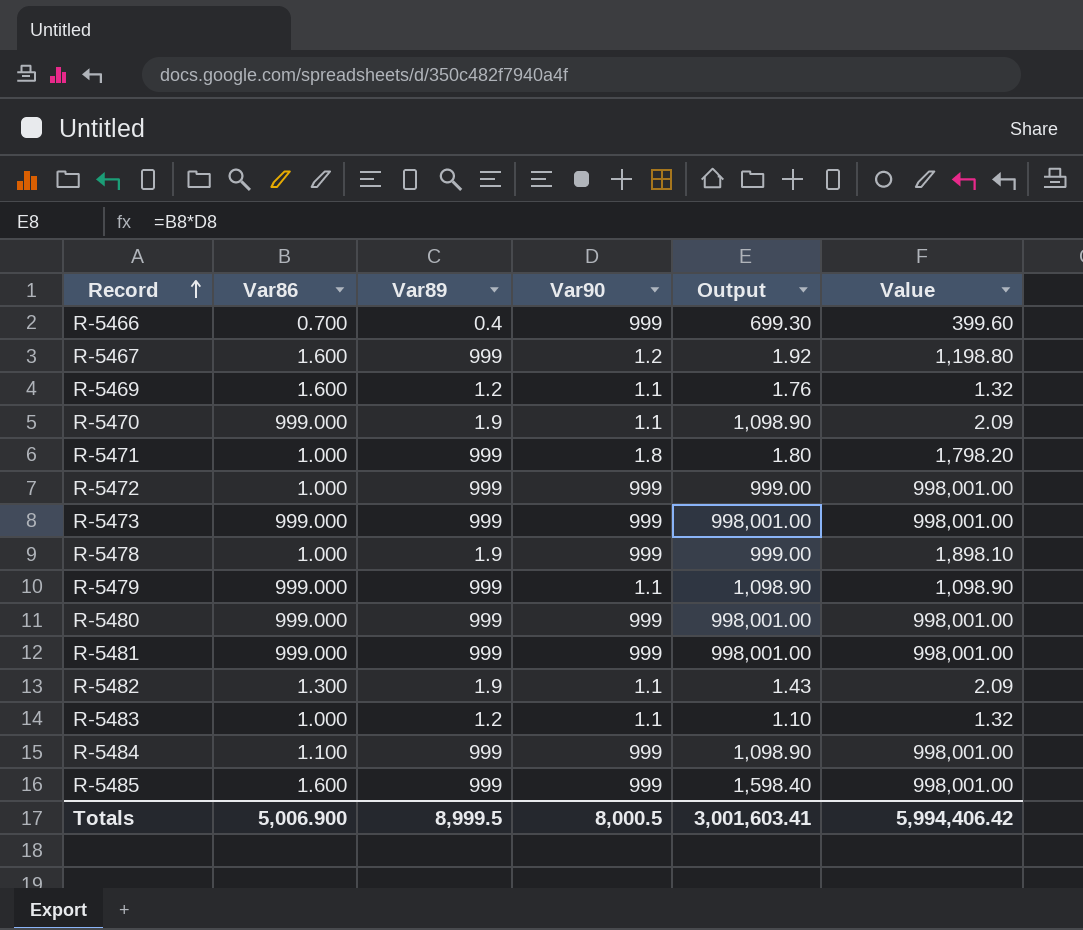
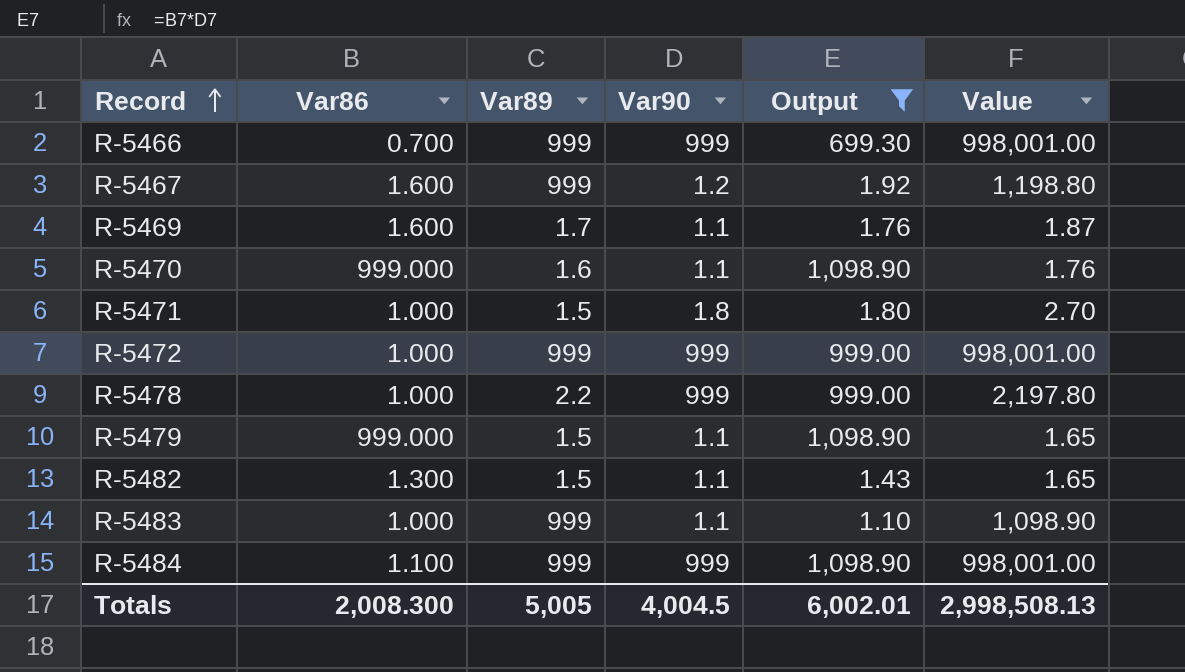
filter: none -> Output <= 1,098.90
R-5466 | Var89: 0.4 -> 999
R-5466 | Value: 399.60 -> 998,001.00
R-5469 | Var89: 1.2 -> 1.7
R-5469 | Value: 1.32 -> 1.87
R-5470 | Var89: 1.9 -> 1.6
R-5470 | Value: 2.09 -> 1.76
R-5471 | Var89: 999 -> 1.5
R-5471 | Value: 1,798.20 -> 2.70
R-5478 | Var89: 1.9 -> 2.2
R-5478 | Value: 1,898.10 -> 2,197.80
R-5479 | Var89: 999 -> 1.5
R-5479 | Value: 1,098.90 -> 1.65
R-5482 | Var89: 1.9 -> 1.5
R-5482 | Value: 2.09 -> 1.65
R-5483 | Var89: 1.2 -> 999
R-5483 | Value: 1.32 -> 1,098.90
Totals | Var86: 5,006.900 -> 2,008.300
Totals | Var89: 8,999.5 -> 5,005
Totals | Var90: 8,000.5 -> 4,004.5
Totals | Output: 3,001,603.41 -> 6,002.01
Totals | Value: 5,994,406.42 -> 2,998,508.13

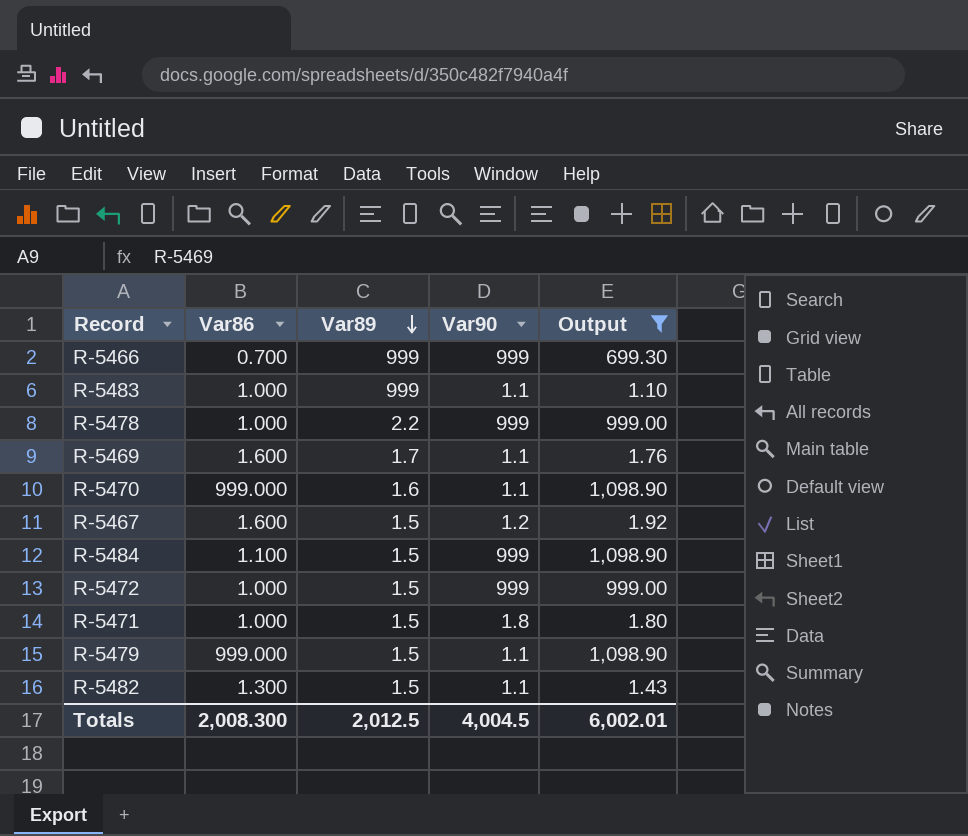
row order: Record ascending -> Var89 descending
column Value | formula: [Var89] * [Var90] -> none
R-5467 | Var89: 999 -> 1.5
R-5484 | Var89: 999 -> 1.5
R-5472 | Var89: 999 -> 1.5
Totals | Var89: 5,005 -> 2,012.5

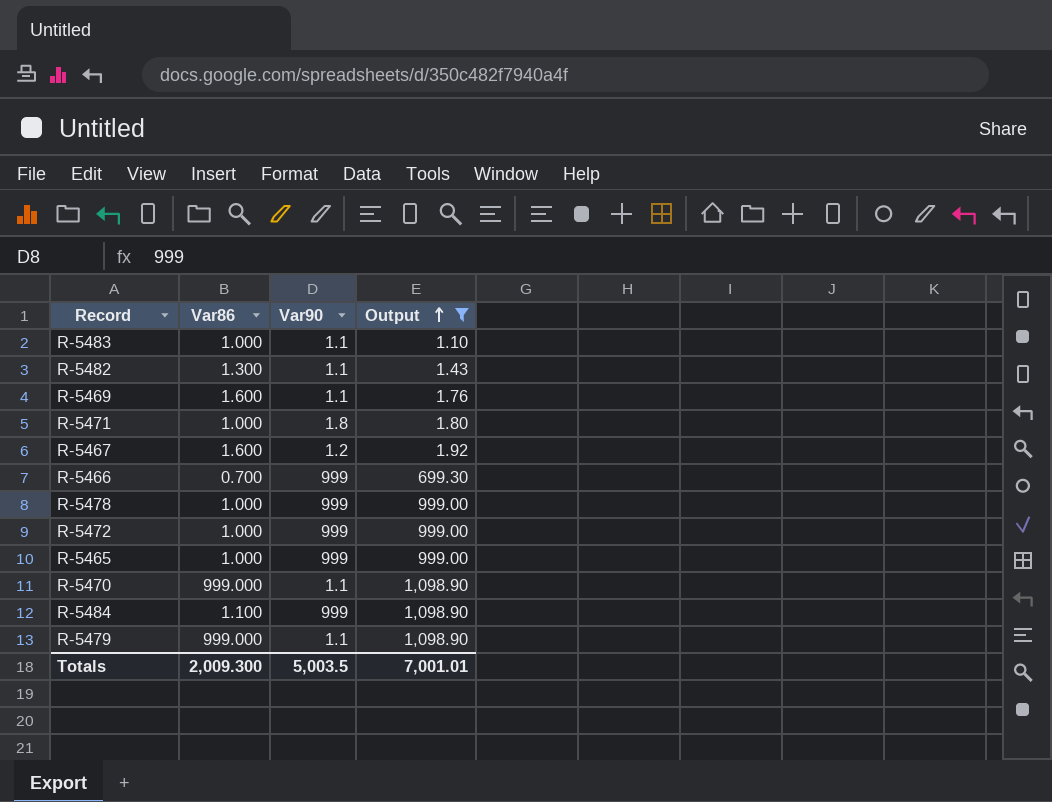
row order: Var89 descending -> Output ascending
column Var89 | position: 3 -> none
row R-5465: none -> 1.000 | 999 | 999.00
Totals | Var86: 2,008.300 -> 2,009.300
Totals | Var90: 4,004.5 -> 5,003.5
Totals | Output: 6,002.01 -> 7,001.01

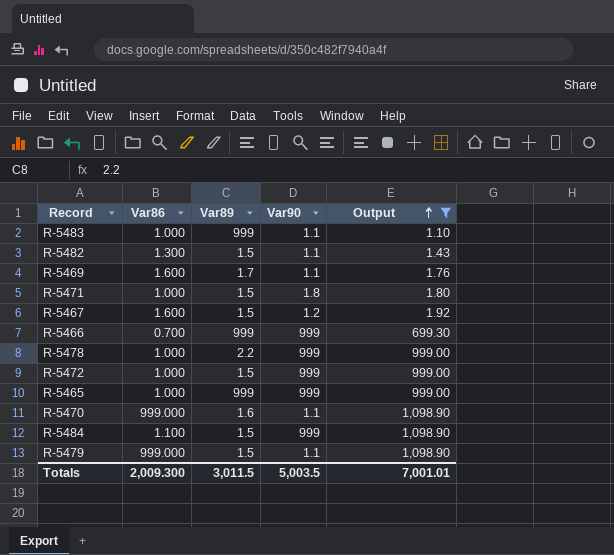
column Var89 | position: none -> 3

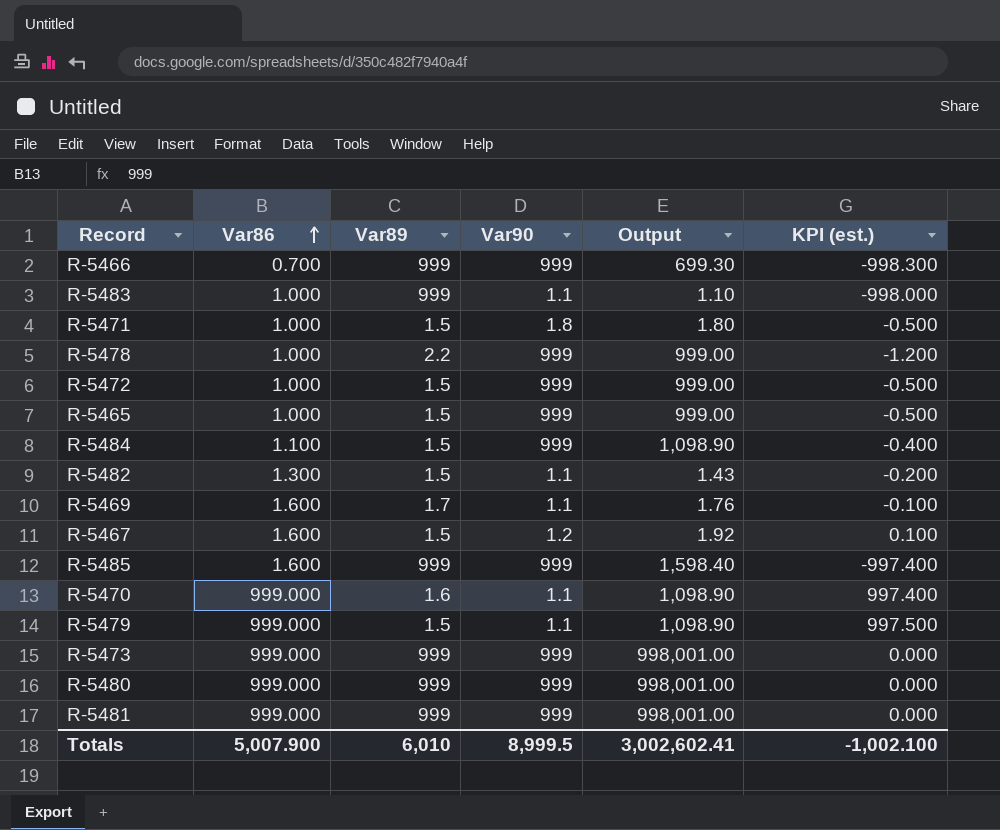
filter: Output <= 1,098.90 -> none
row order: Output ascending -> Var86 ascending
column KPI (est.) | formula: none -> [Var86] - [Var89]
R-5465 | Var89: 999 -> 1.5
Totals | Var86: 2,009.300 -> 5,007.900
Totals | Var89: 3,011.5 -> 6,010
Totals | Var90: 5,003.5 -> 8,999.5
Totals | Output: 7,001.01 -> 3,002,602.41

